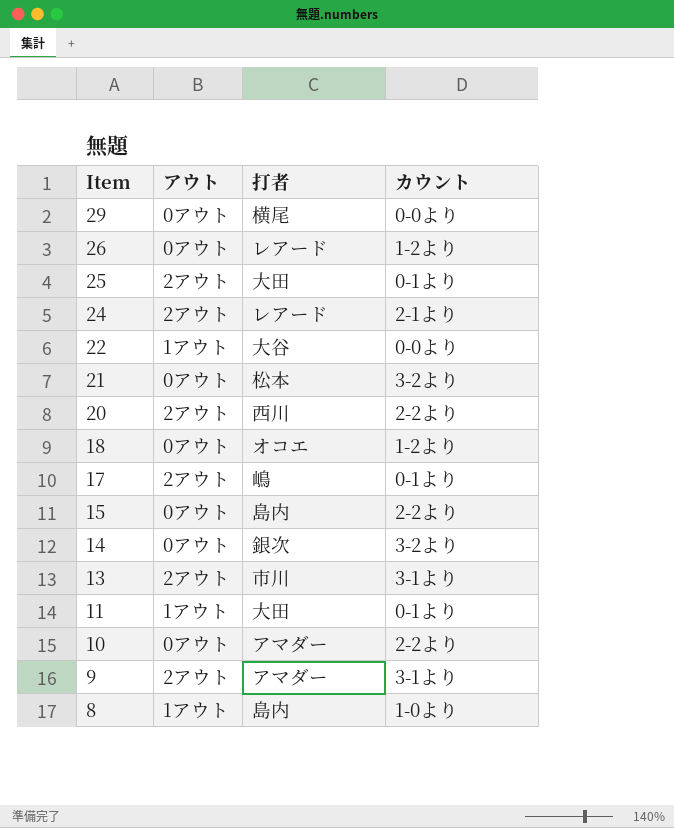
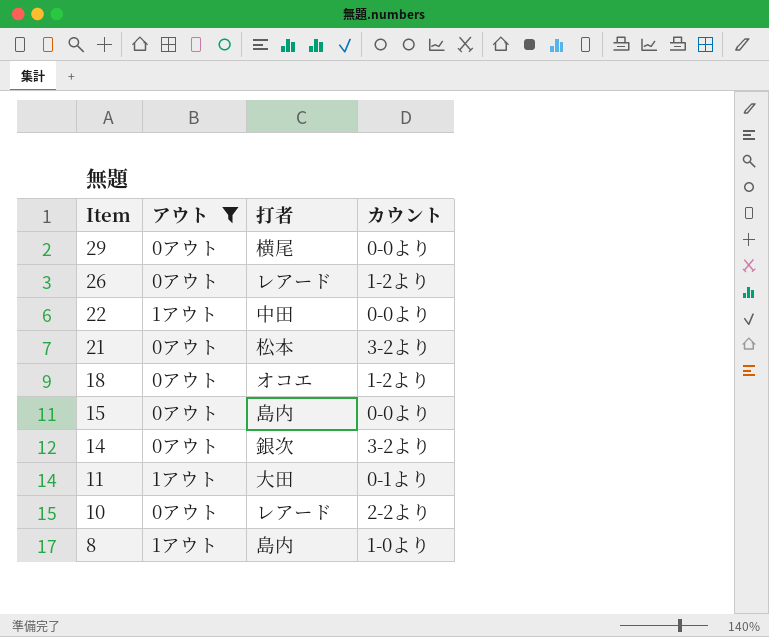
filter: none -> アウト != 2アウト
22 | 打者: 大谷 -> 中田
15 | カウント: 2-2より -> 0-0より
10 | 打者: アマダー -> レアード

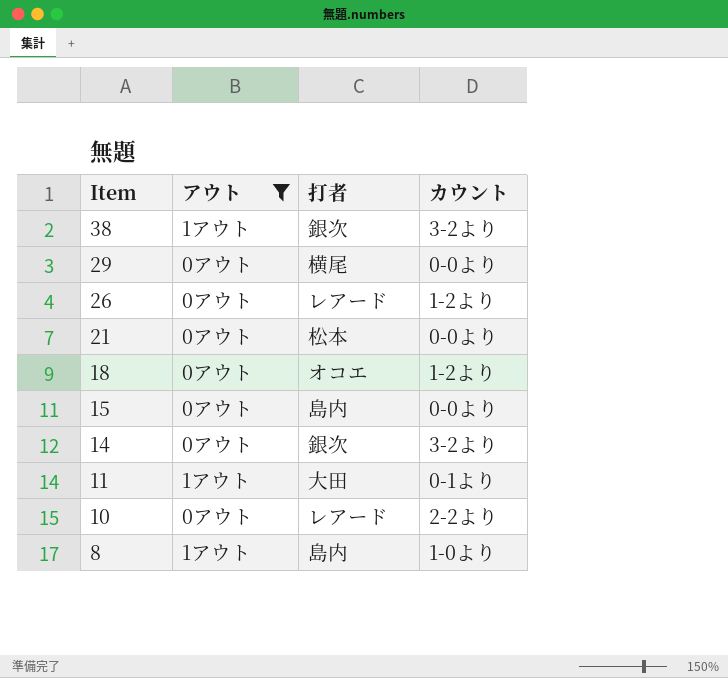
row 22: 1アウト | 中田 | 0-0より -> none
row 38: none -> 1アウト | 銀次 | 3-2より
21 | カウント: 3-2より -> 0-0より

